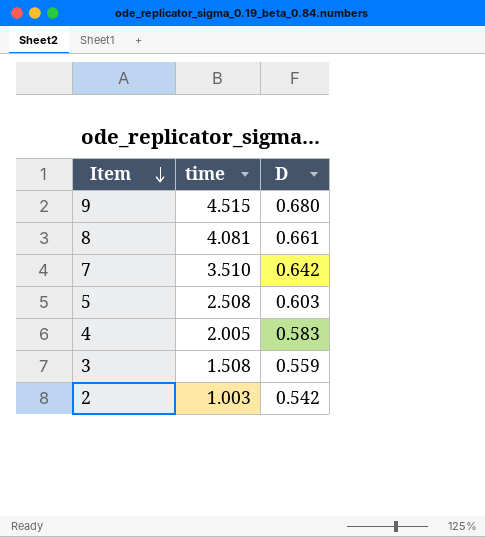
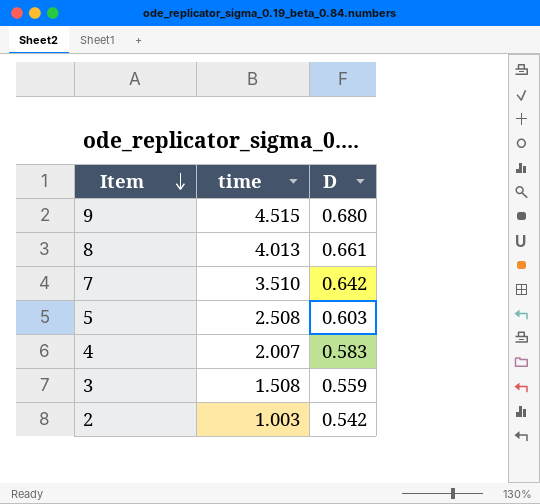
8 | time: 4.081 -> 4.013
4 | time: 2.005 -> 2.007

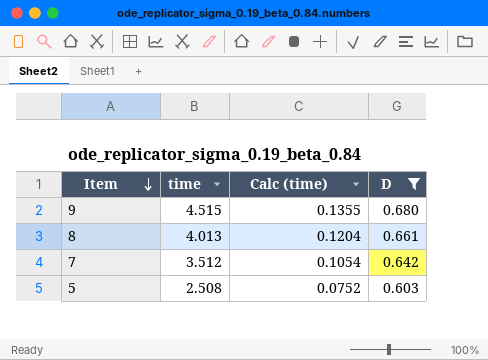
filter: none -> D >= 0.603
column Calc (time) | formula: none -> [time] * 0.03
7 | time: 3.510 -> 3.512

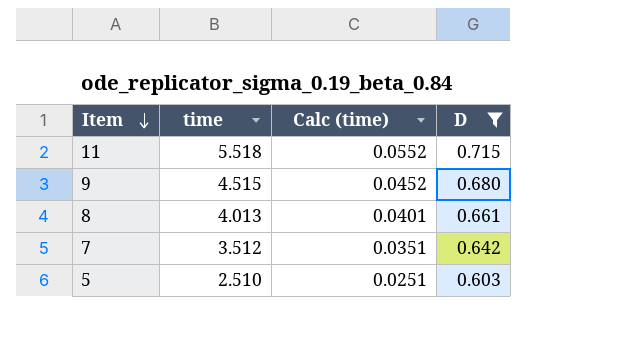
column Calc (time) | formula: [time] * 0.03 -> [time] * 0.01
row 11: none -> 5.518 | 0.0552 | 0.715
5 | time: 2.508 -> 2.510

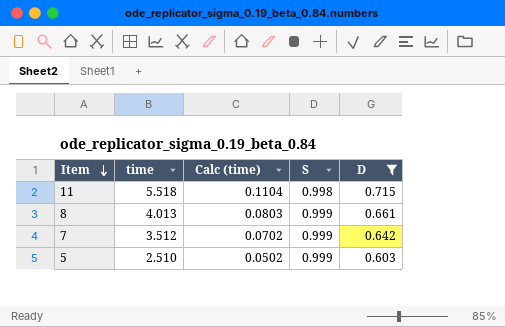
column Calc (time) | formula: [time] * 0.01 -> [time] * 0.02
column S | position: none -> 4
row 9: 4.515 | 0.0452 | 0.680 -> none

